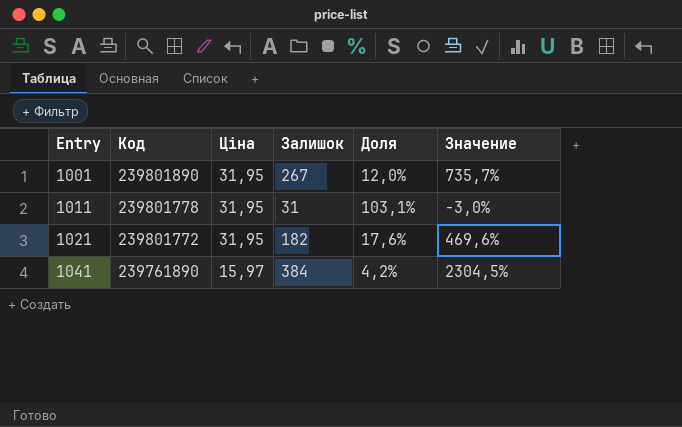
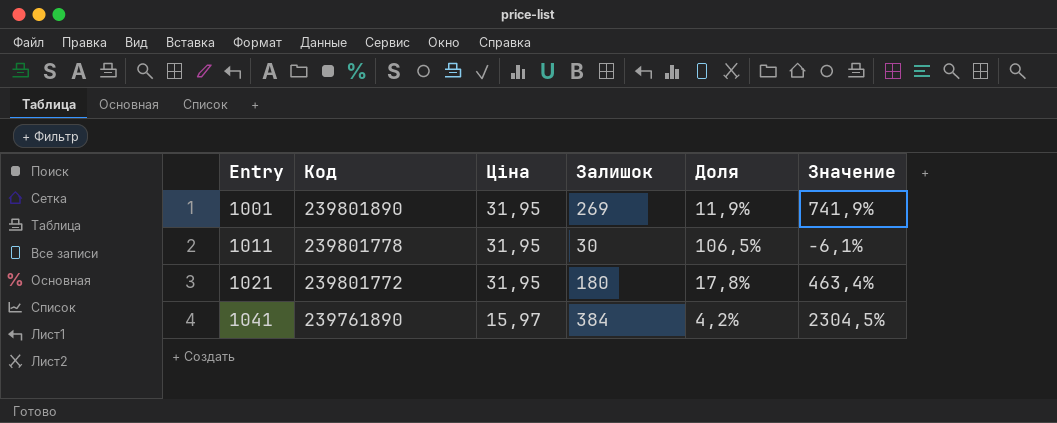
1001 | Залишок: 267 -> 269
1001 | Доля: 12,0% -> 11,9%
1001 | Значение: 735,7% -> 741,9%
1011 | Залишок: 31 -> 30
1011 | Доля: 103,1% -> 106,5%
1011 | Значение: -3,0% -> -6,1%
1021 | Залишок: 182 -> 180
1021 | Доля: 17,6% -> 17,8%
1021 | Значение: 469,6% -> 463,4%

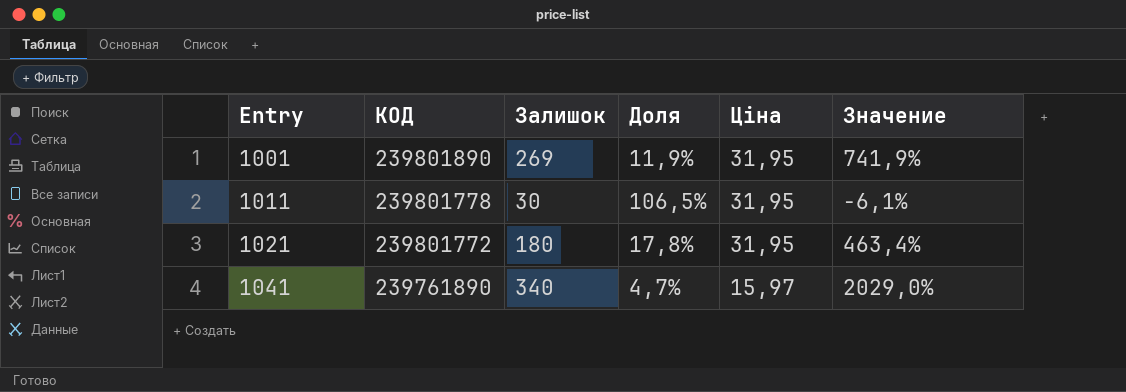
column name: Код -> КОД
column Ціна | position: 3 -> 5
1041 | Залишок: 384 -> 340
1041 | Доля: 4,2% -> 4,7%
1041 | Значение: 2304,5% -> 2029,0%

